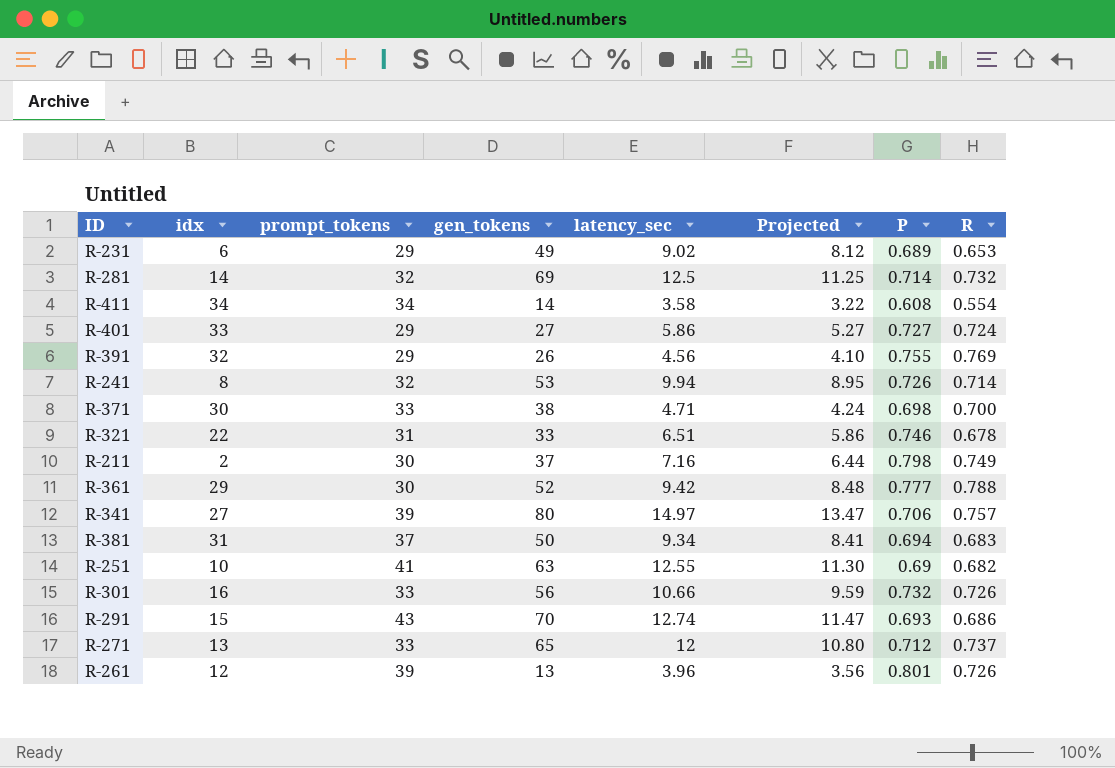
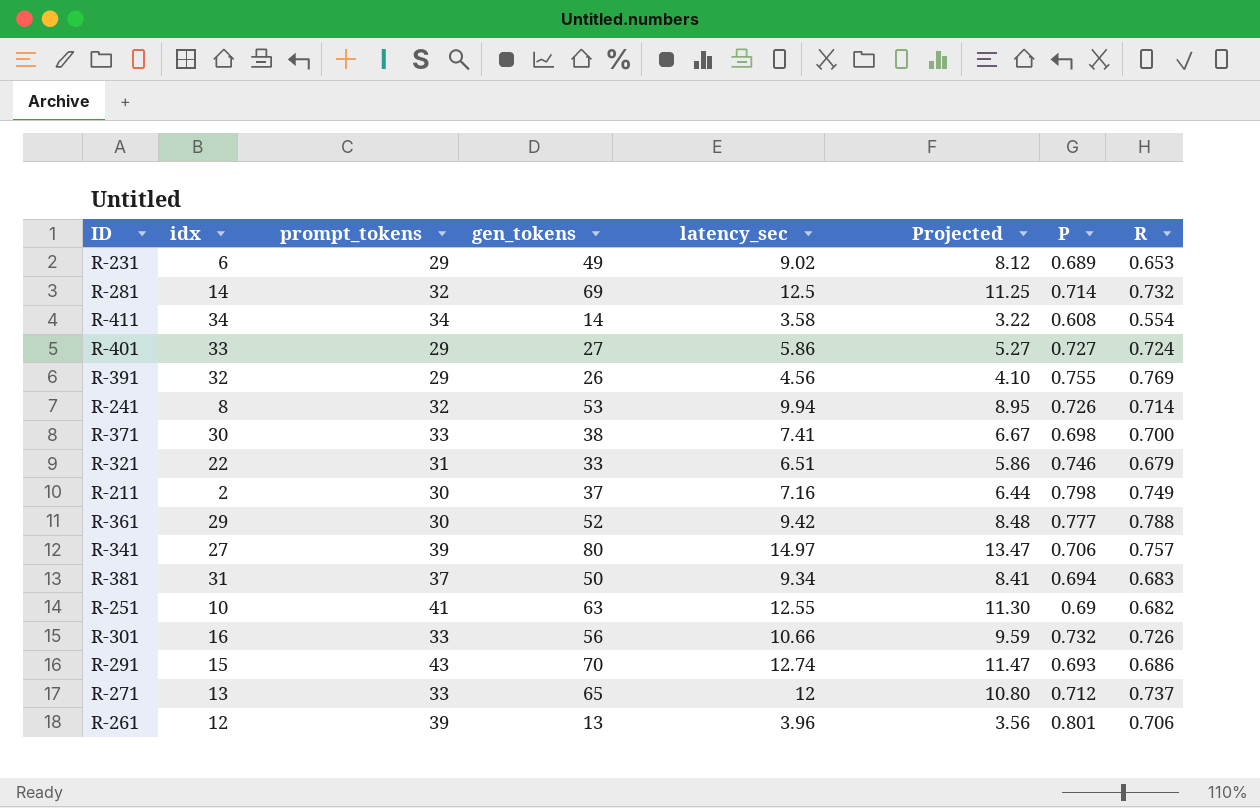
R-371 | latency_sec: 4.71 -> 7.41
R-371 | Projected: 4.24 -> 6.67
R-321 | R: 0.678 -> 0.679
R-261 | R: 0.726 -> 0.706

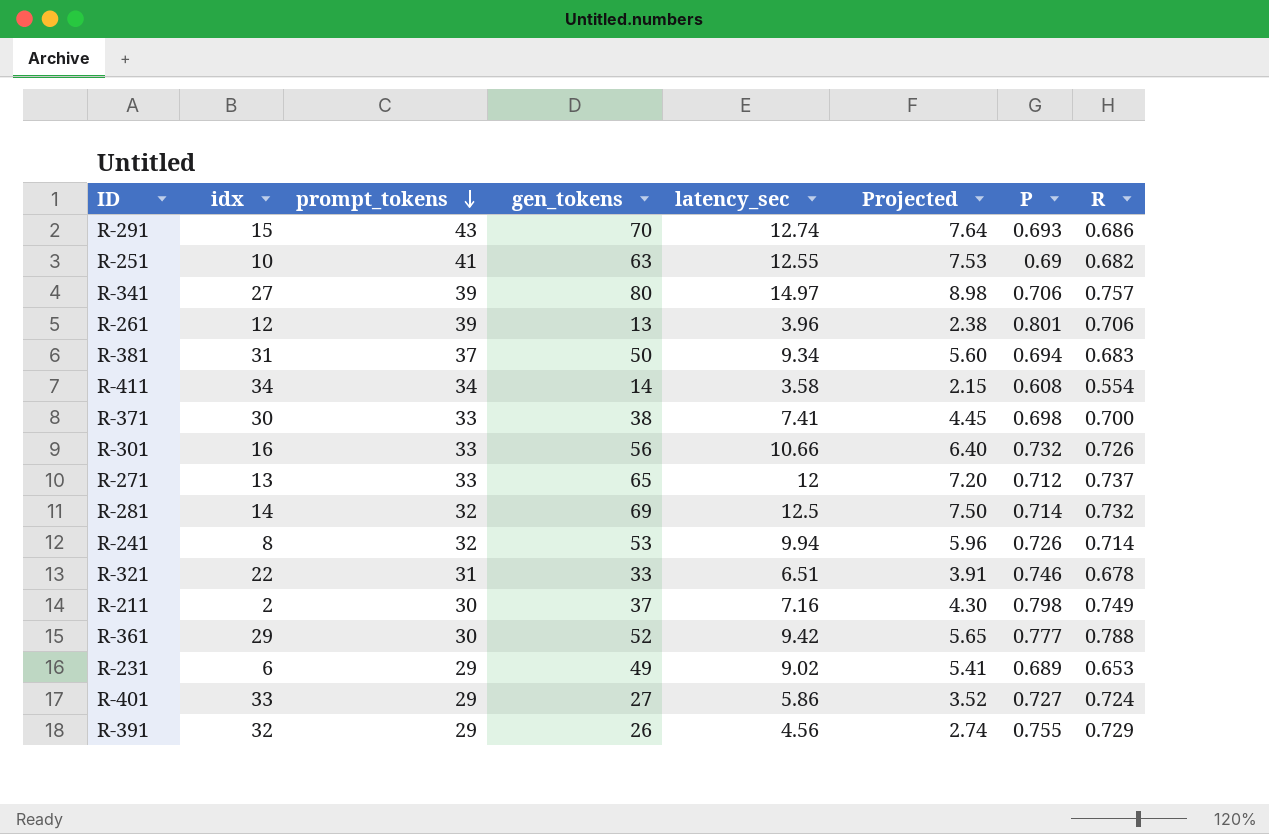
row order: none -> prompt_tokens descending
column Projected | formula: [latency_sec] * 0.9 -> [latency_sec] * 0.6
R-321 | R: 0.679 -> 0.678
R-391 | R: 0.769 -> 0.729

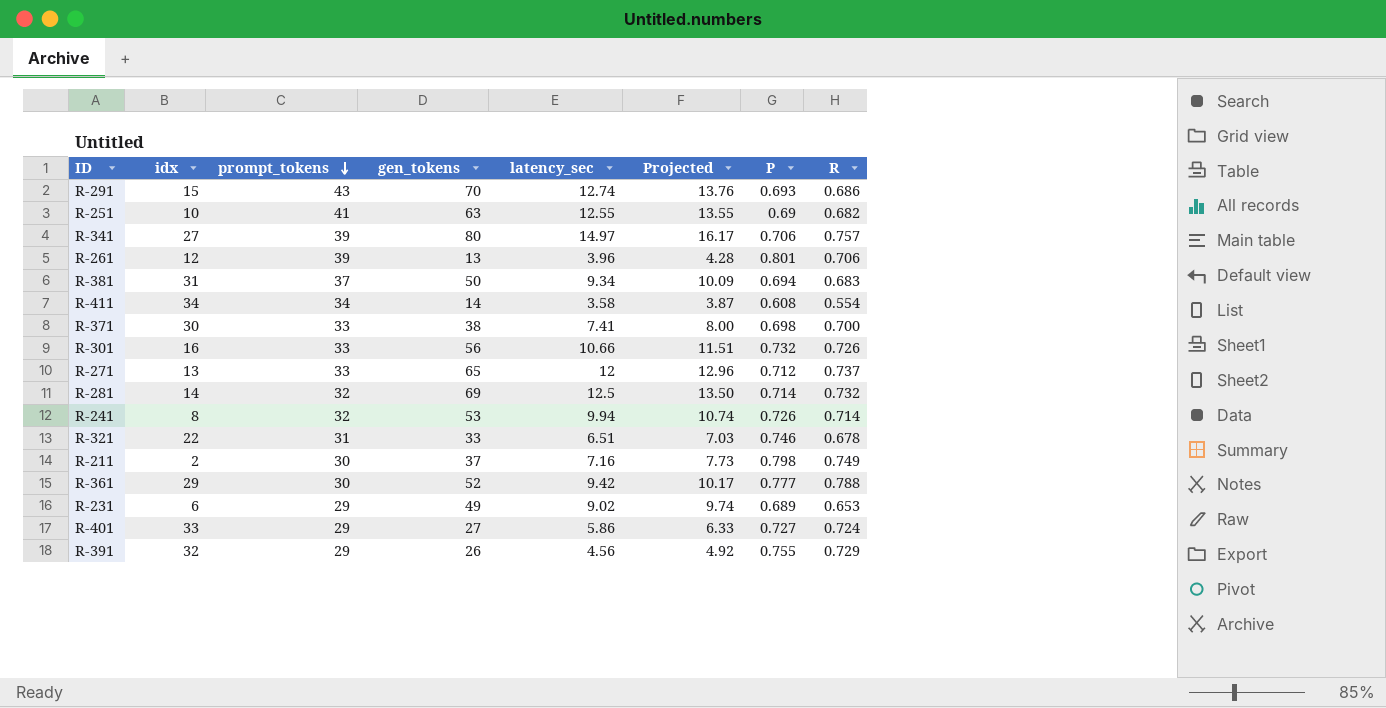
column Projected | formula: [latency_sec] * 0.6 -> [latency_sec] * 1.08

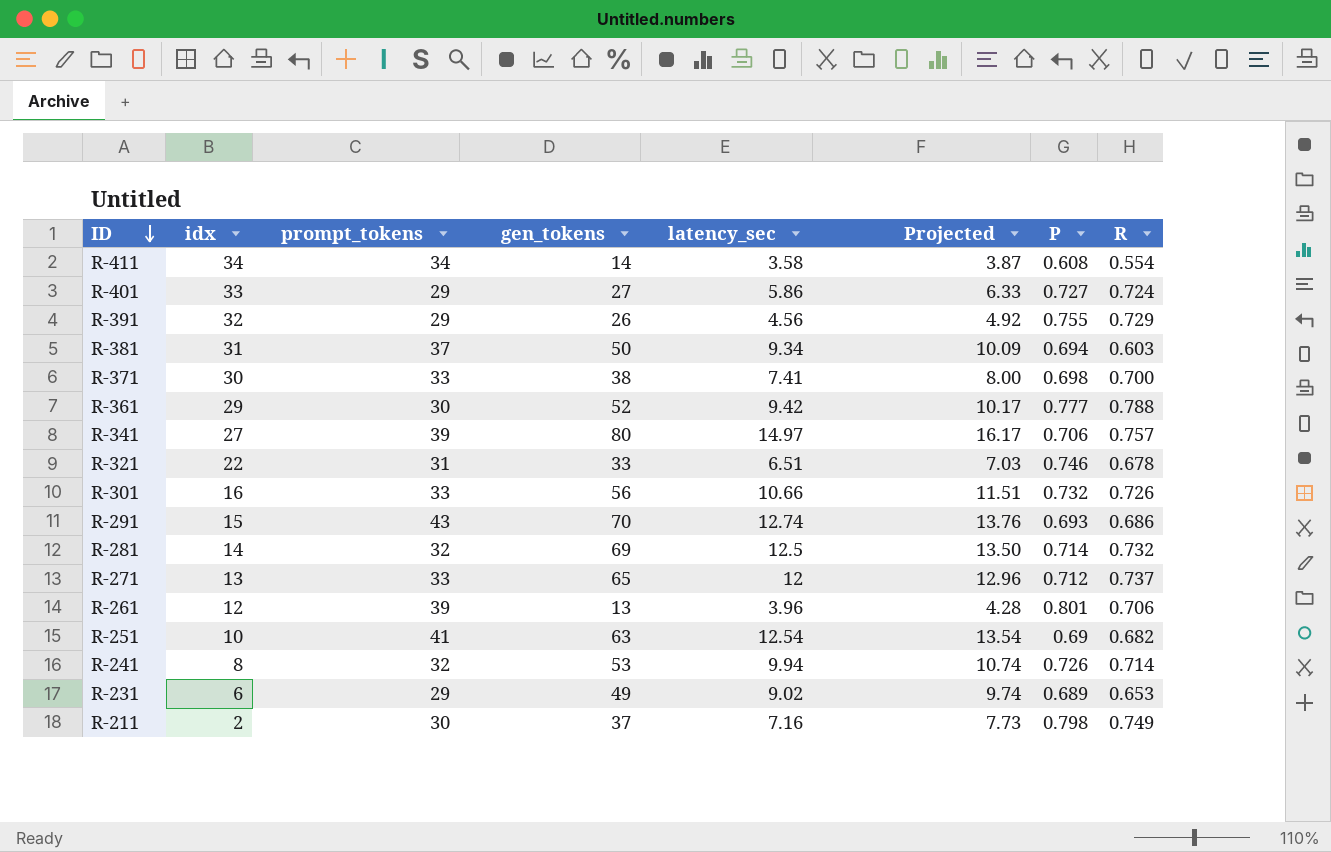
row order: prompt_tokens descending -> ID descending
R-381 | R: 0.683 -> 0.603
R-251 | latency_sec: 12.55 -> 12.54
R-251 | Projected: 13.55 -> 13.54

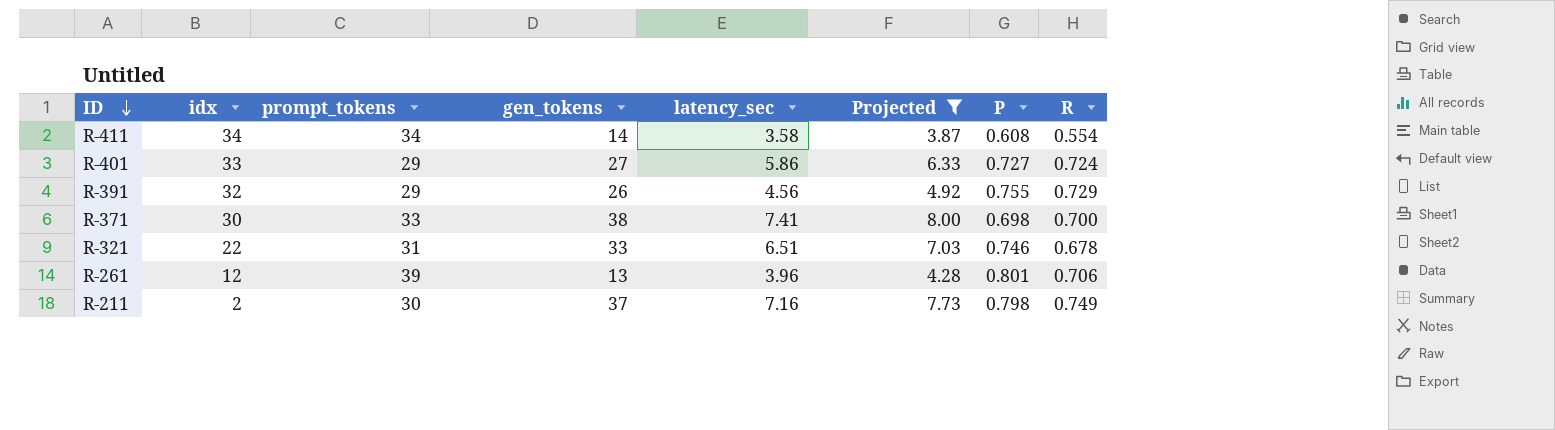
filter: none -> Projected <= 8.00

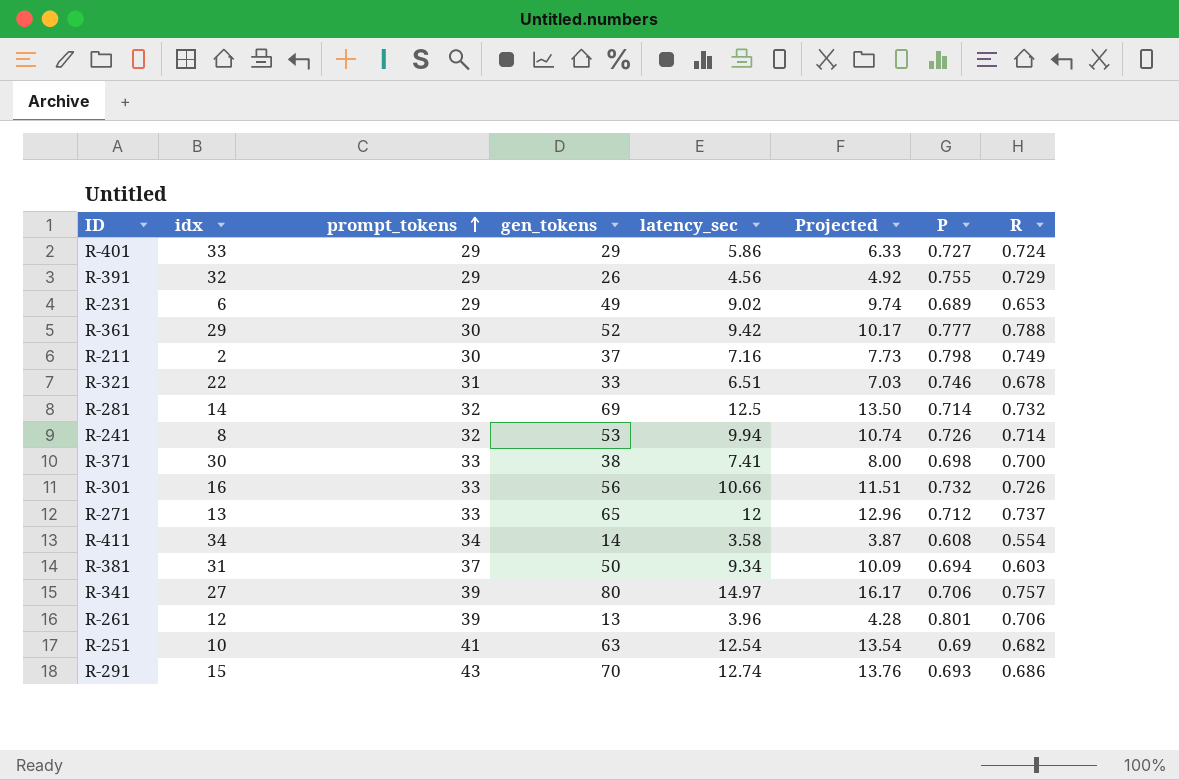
filter: Projected <= 8.00 -> none
row order: ID descending -> prompt_tokens ascending
R-401 | gen_tokens: 27 -> 29

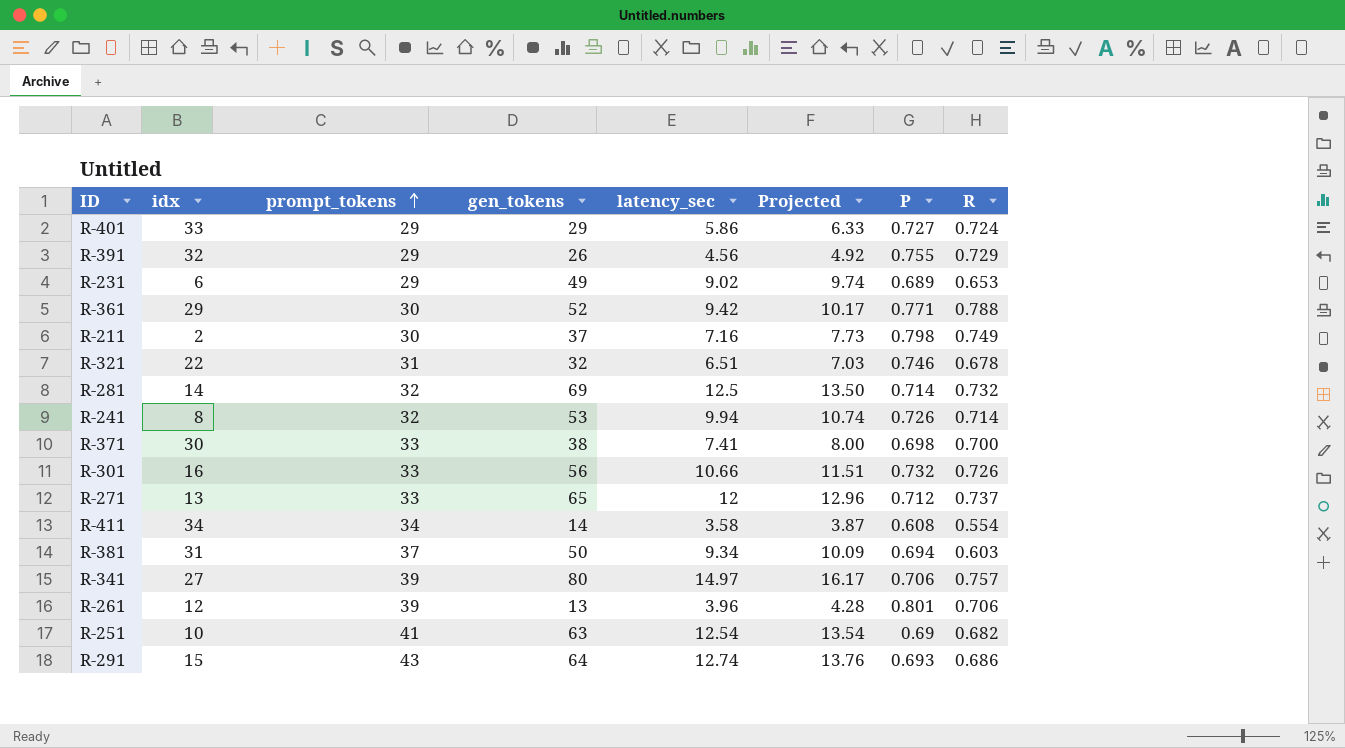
R-361 | P: 0.777 -> 0.771
R-321 | gen_tokens: 33 -> 32
R-291 | gen_tokens: 70 -> 64

